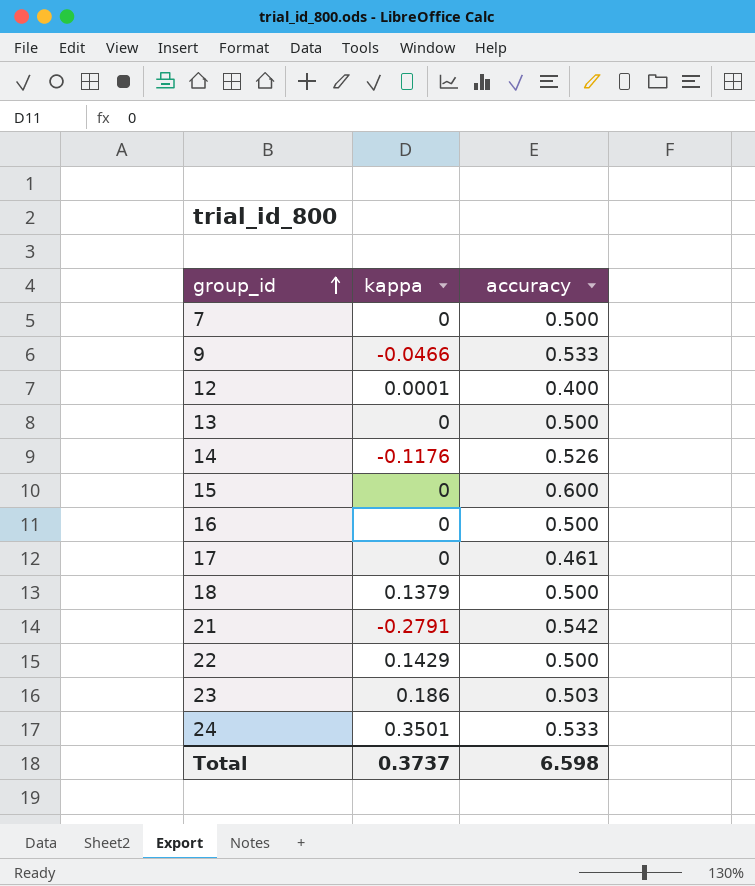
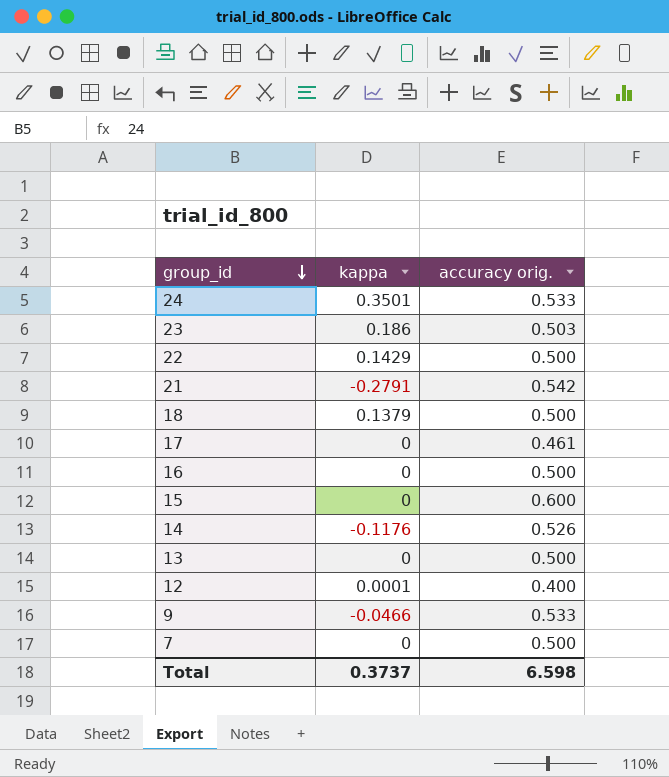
row order: group_id ascending -> group_id descending
column name: accuracy -> accuracy orig.

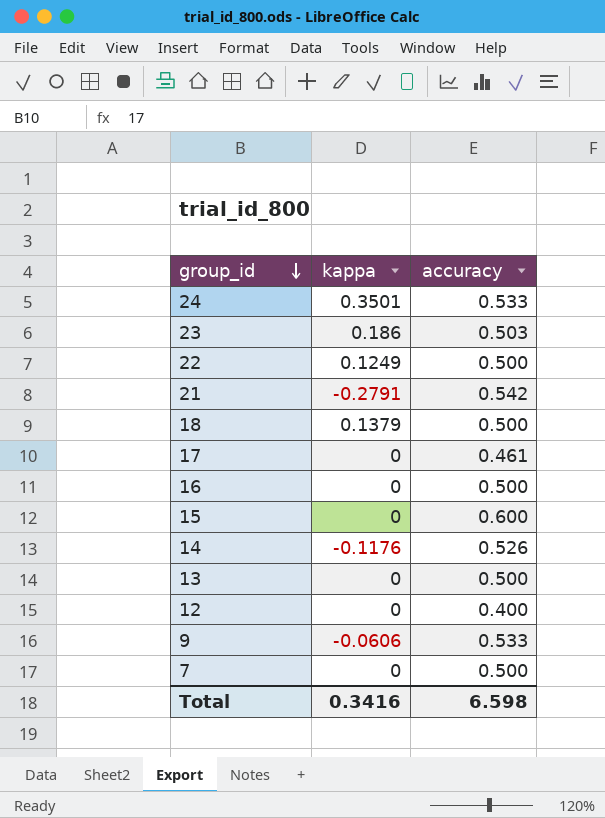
column name: accuracy orig. -> accuracy
22 | kappa: 0.1429 -> 0.1249
12 | kappa: 0.0001 -> 0
9 | kappa: -0.0466 -> -0.0606
Total | kappa: 0.3737 -> 0.3416

